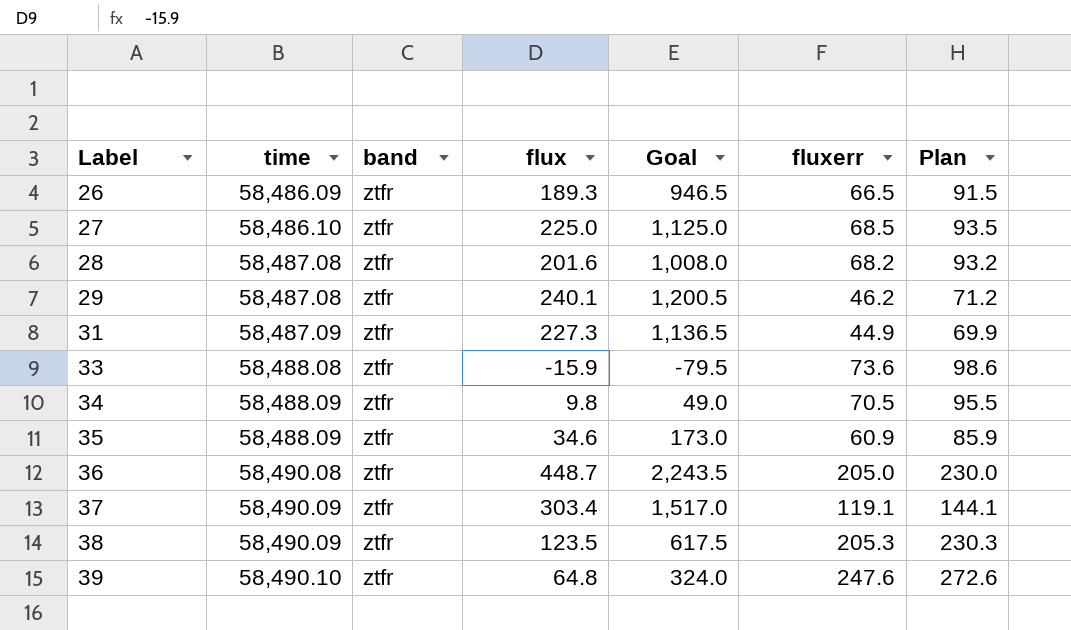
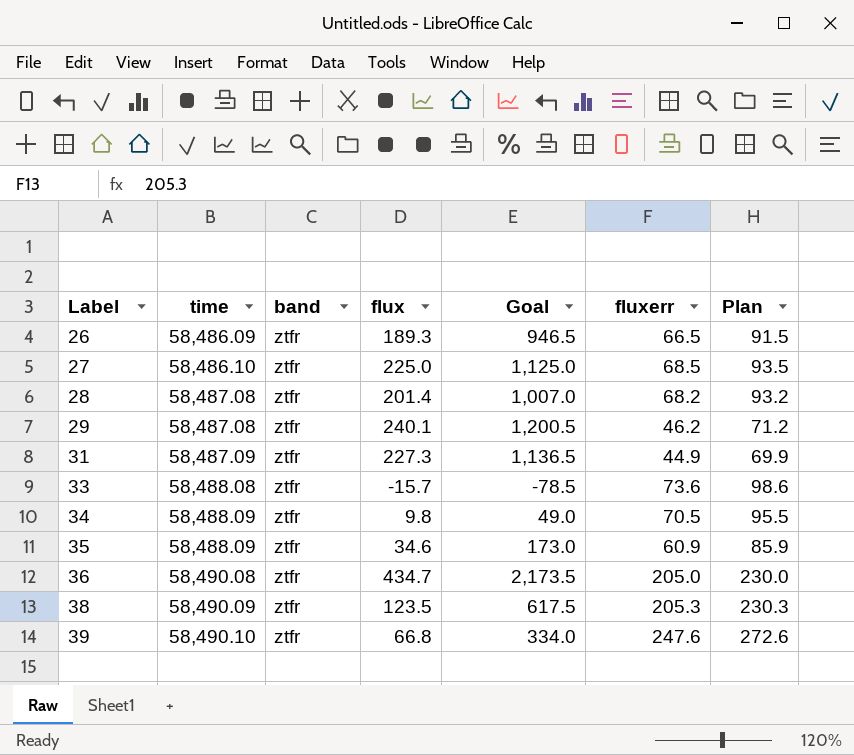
row 37: 58,490.09 | ztfr | 303.4 | 1,517.0 | 119.1 | 144.1 -> none
28 | flux: 201.6 -> 201.4
28 | Goal: 1,008.0 -> 1,007.0
33 | flux: -15.9 -> -15.7
33 | Goal: -79.5 -> -78.5
36 | flux: 448.7 -> 434.7
36 | Goal: 2,243.5 -> 2,173.5
39 | flux: 64.8 -> 66.8
39 | Goal: 324.0 -> 334.0

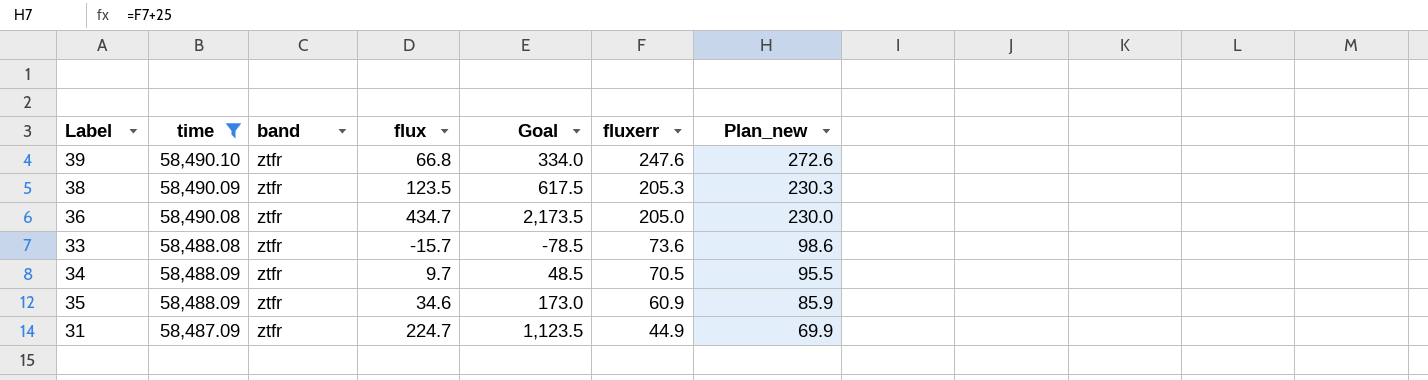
filter: none -> time >= 58,487.09
row order: Label ascending -> fluxerr descending
column name: Plan -> Plan_new
34 | flux: 9.8 -> 9.7
34 | Goal: 49.0 -> 48.5
31 | flux: 227.3 -> 224.7
31 | Goal: 1,136.5 -> 1,123.5

